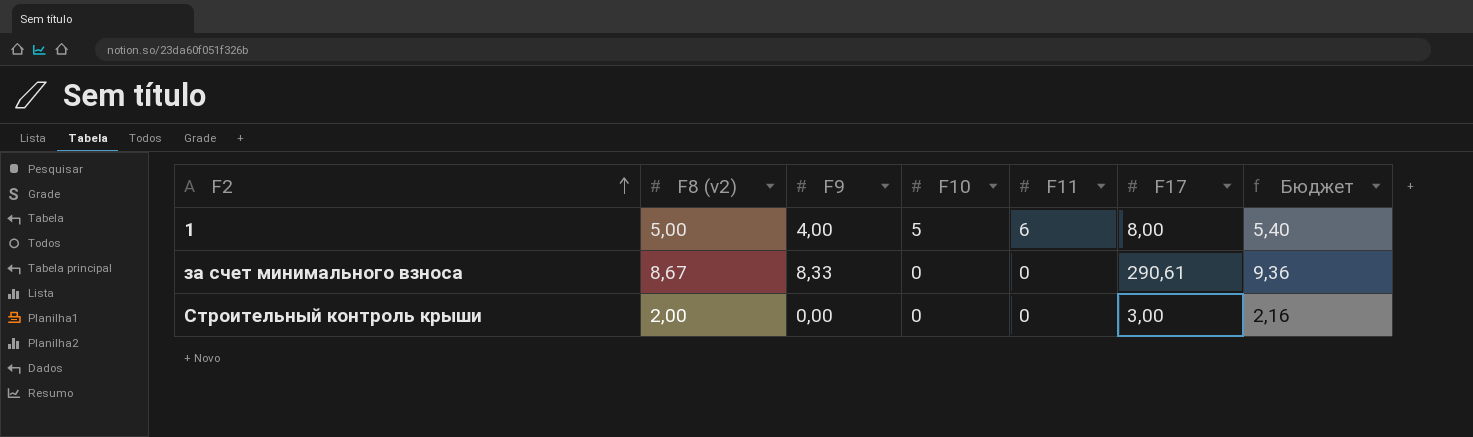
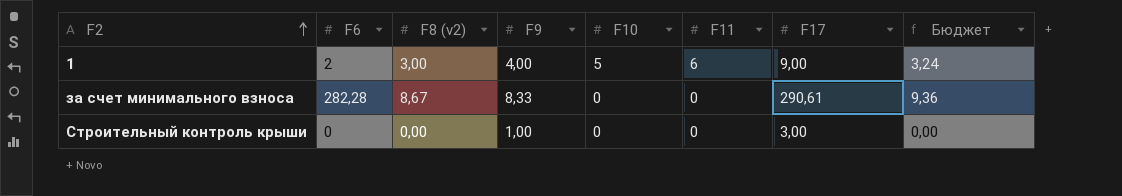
column F6 | position: none -> 2
1 | F8 (v2): 5,00 -> 3,00
1 | F17: 8,00 -> 9,00
1 | Бюджет: 5,40 -> 3,24
Строительный контроль крыши | F8 (v2): 2,00 -> 0,00
Строительный контроль крыши | F9: 0,00 -> 1,00
Строительный контроль крыши | Бюджет: 2,16 -> 0,00

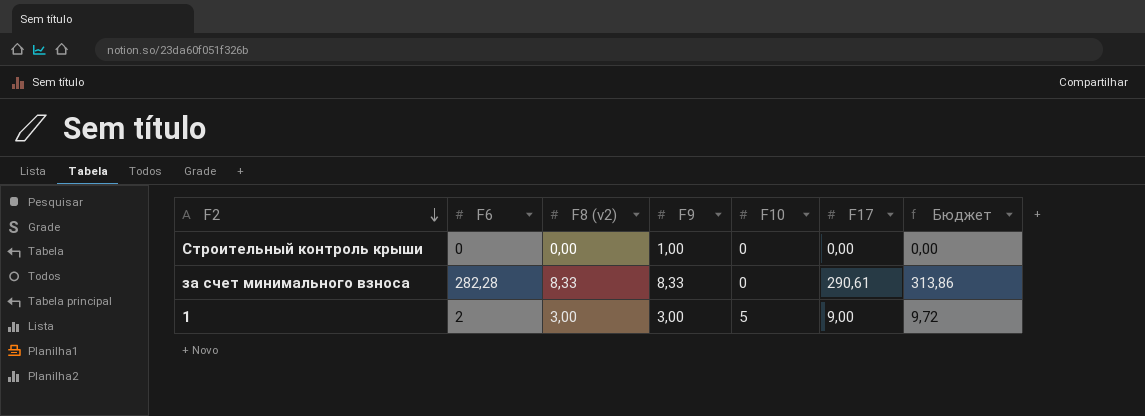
row order: F2 ascending -> F2 descending
column F11 | position: 6 -> none
column Бюджет | formula: [F8 (v2)] * 1,08 -> [F17] * 1,08
Строительный контроль крыши | F17: 3,00 -> 0,00
за счет минимального взноса | F8 (v2): 8,67 -> 8,33
1 | F9: 4,00 -> 3,00

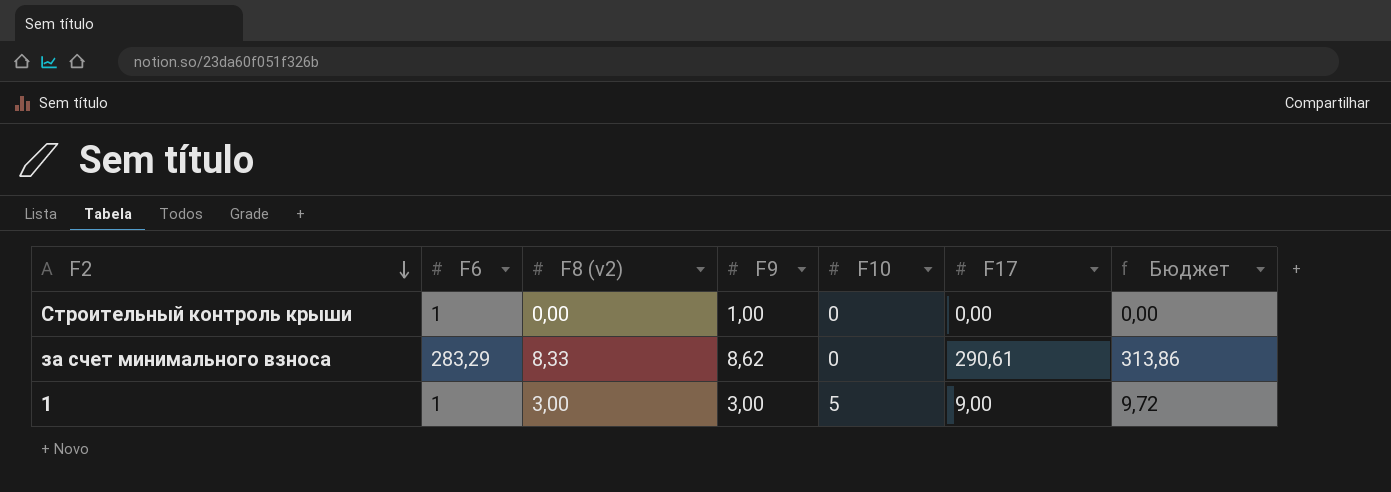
Строительный контроль крыши | F6: 0 -> 1
за счет минимального взноса | F6: 282,28 -> 283,29
за счет минимального взноса | F9: 8,33 -> 8,62
1 | F6: 2 -> 1

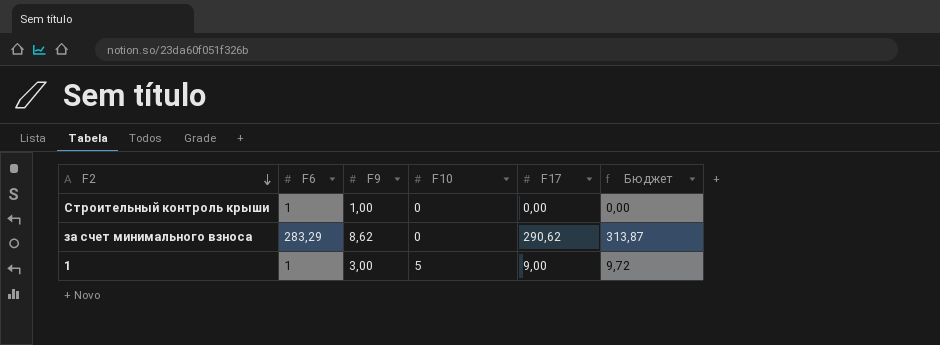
column F8 (v2) | position: 3 -> none
за счет минимального взноса | F17: 290,61 -> 290,62
за счет минимального взноса | Бюджет: 313,86 -> 313,87

